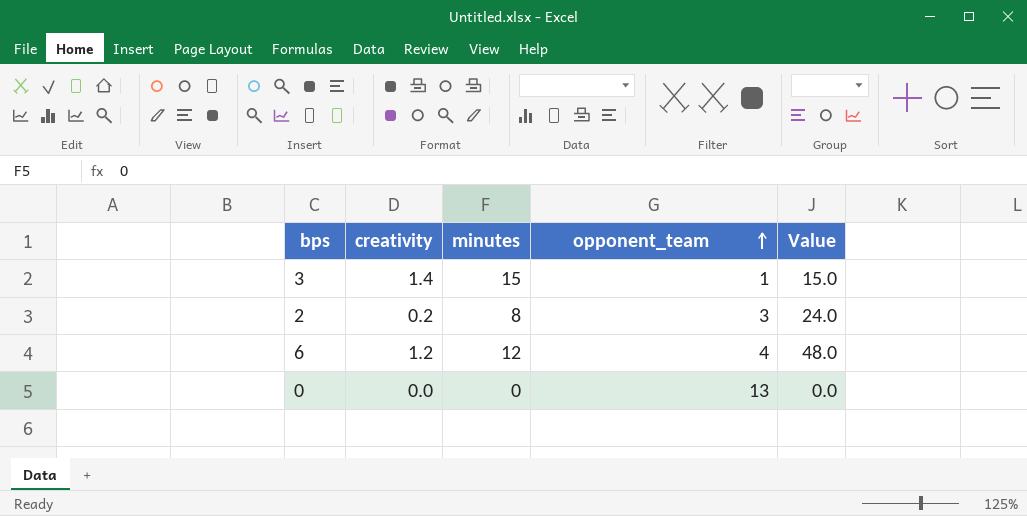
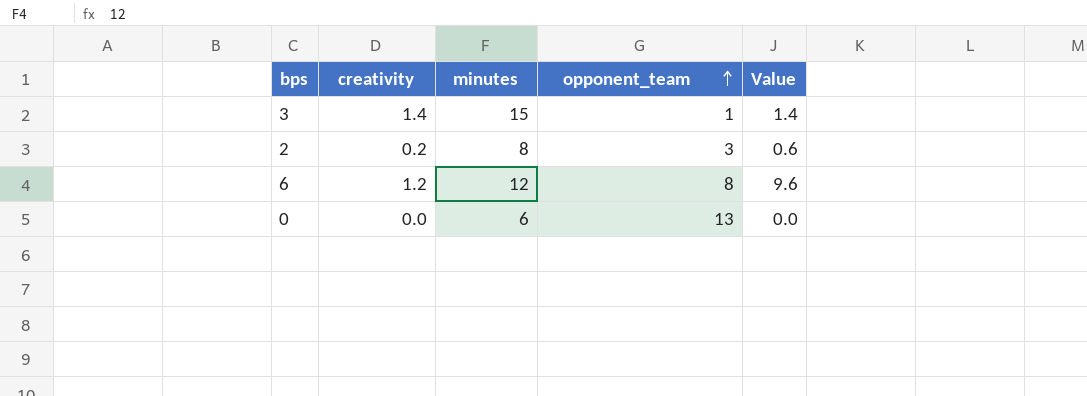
column Value | formula: [minutes] * [opponent_team] -> [creativity] * [opponent_team]
6 | opponent_team: 4 -> 8
0 | minutes: 0 -> 6

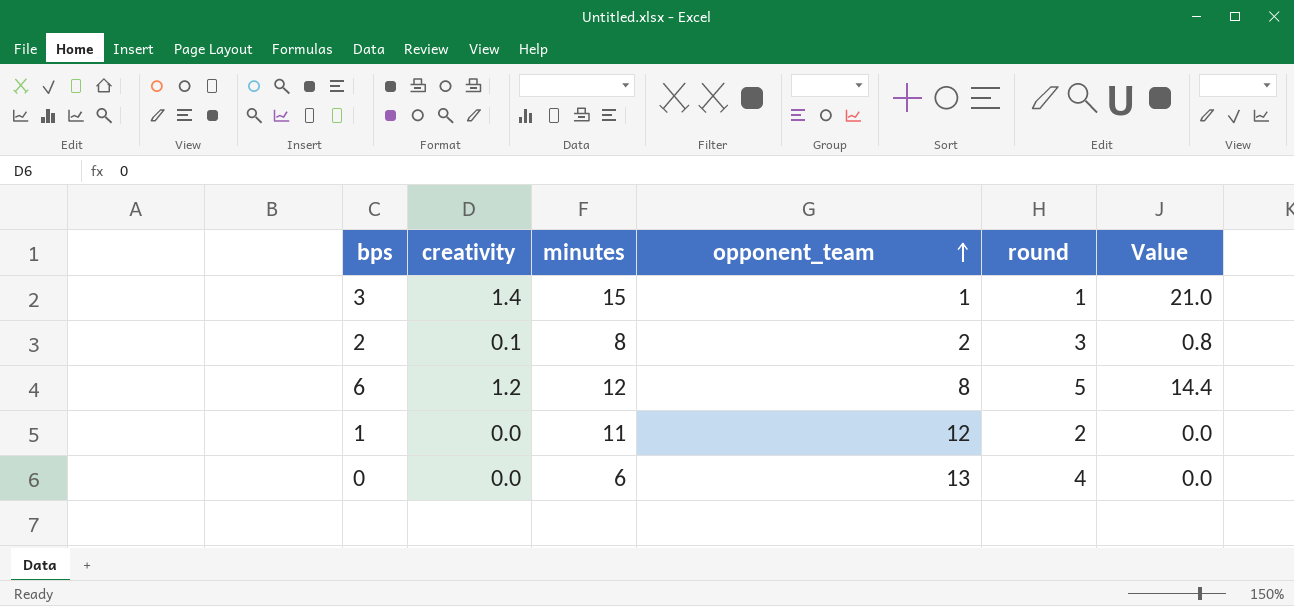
column round | position: none -> 5
column Value | formula: [creativity] * [opponent_team] -> [creativity] * [minutes]
2 | creativity: 0.2 -> 0.1
2 | opponent_team: 3 -> 2
row 1: none -> 0.0 | 11 | 12 | 2 | 0.0

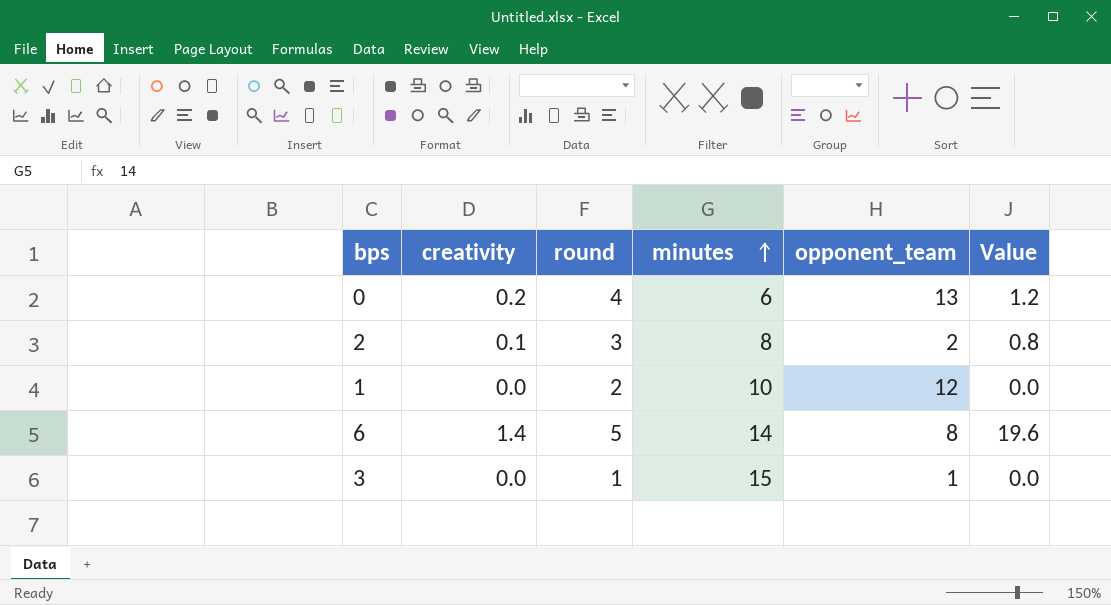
row order: opponent_team ascending -> minutes ascending
column round | position: 5 -> 3
0 | creativity: 0.0 -> 0.2
0 | Value: 0.0 -> 1.2
1 | minutes: 11 -> 10
6 | creativity: 1.2 -> 1.4
6 | minutes: 12 -> 14
6 | Value: 14.4 -> 19.6
3 | creativity: 1.4 -> 0.0
3 | Value: 21.0 -> 0.0

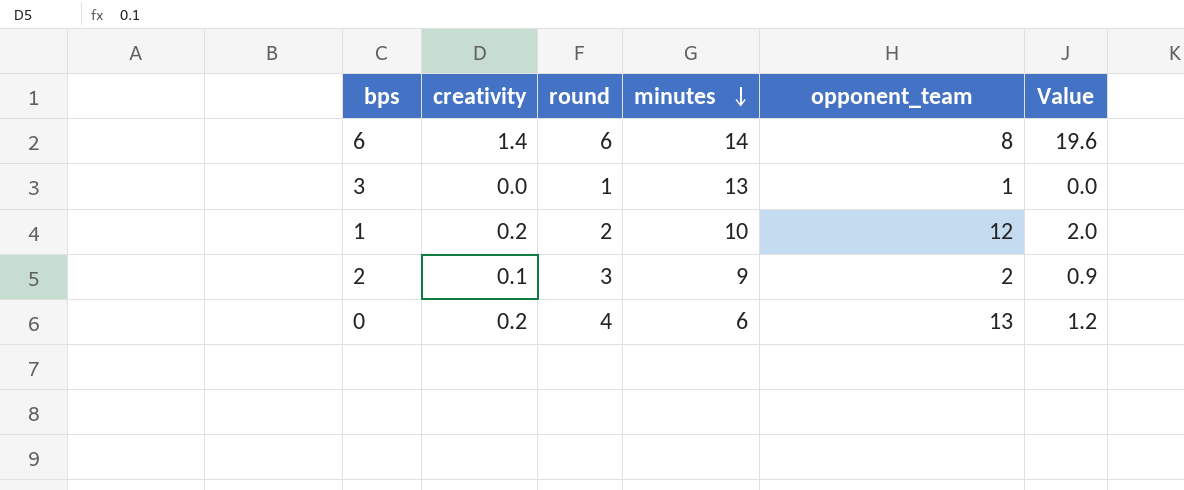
row order: minutes ascending -> minutes descending
6 | round: 5 -> 6
3 | minutes: 15 -> 13
1 | creativity: 0.0 -> 0.2
1 | Value: 0.0 -> 2.0
2 | minutes: 8 -> 9
2 | Value: 0.8 -> 0.9

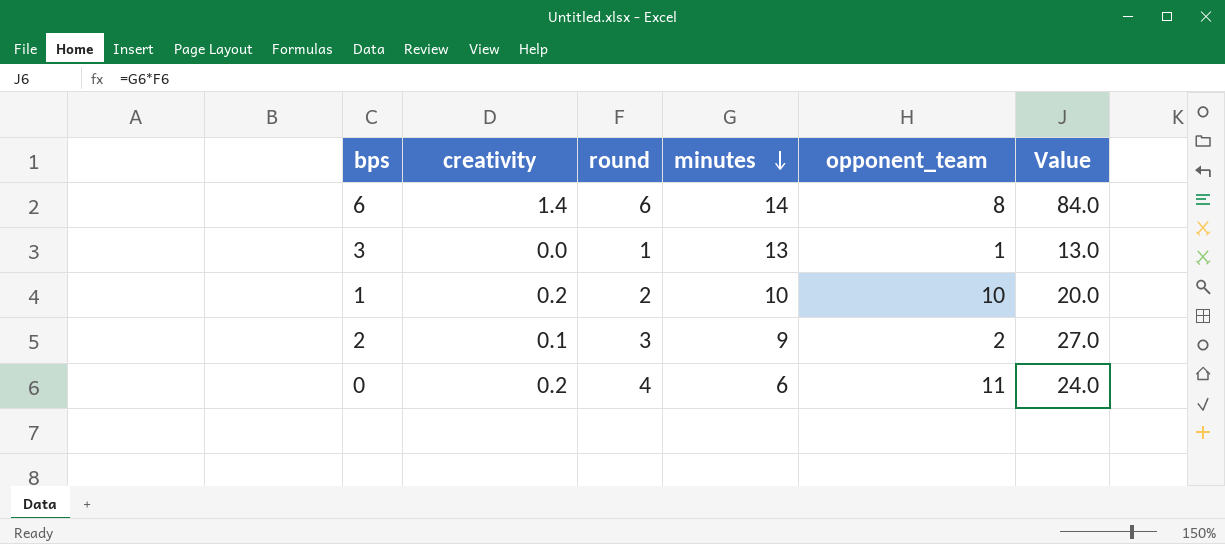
column Value | formula: [creativity] * [minutes] -> [round] * [minutes]
1 | opponent_team: 12 -> 10
0 | opponent_team: 13 -> 11

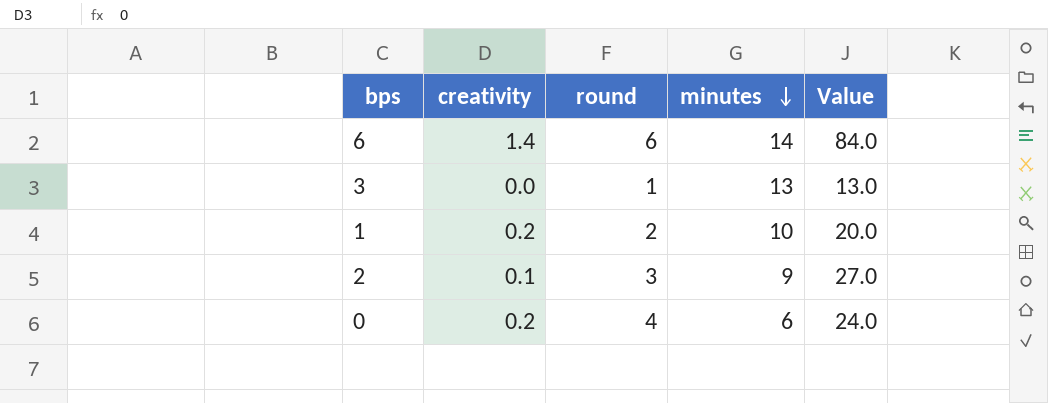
column opponent_team | position: 5 -> none

